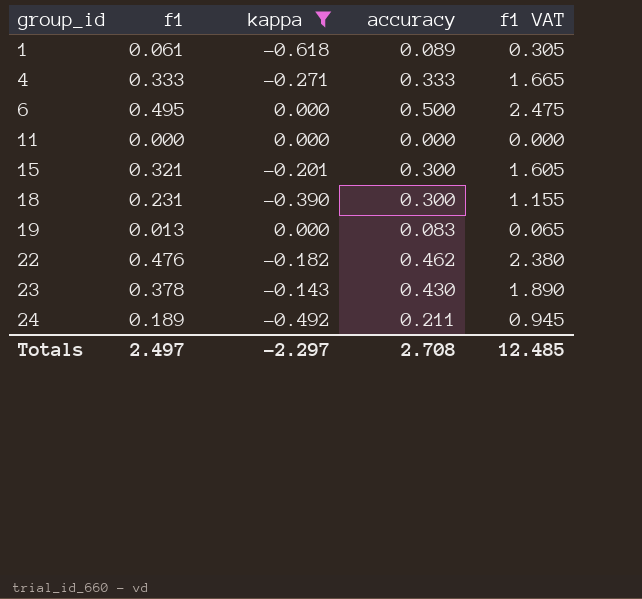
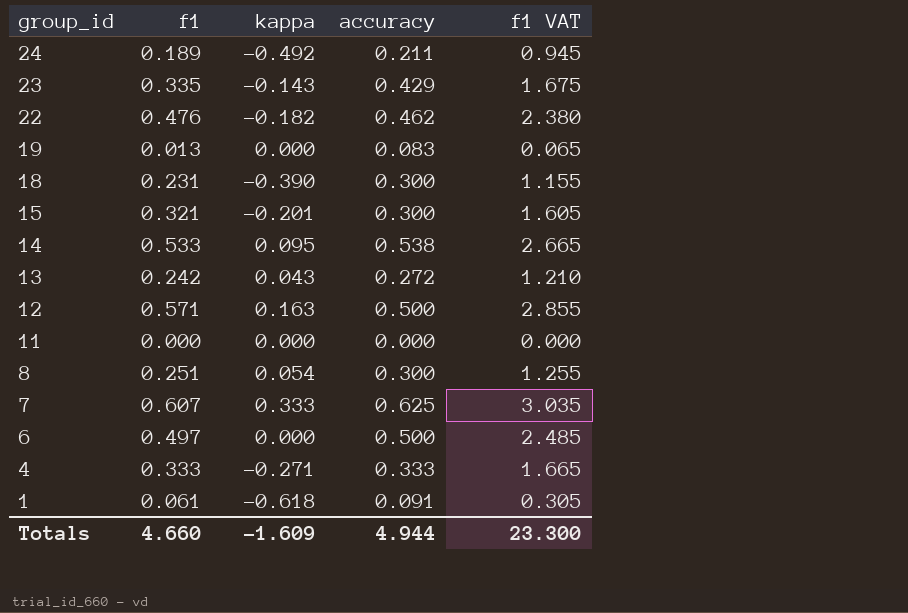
filter: kappa <= 0.000 -> none
row order: group_id ascending -> group_id descending
23 | f1: 0.378 -> 0.335
23 | accuracy: 0.430 -> 0.429
23 | f1 VAT: 1.890 -> 1.675
6 | f1: 0.495 -> 0.497
6 | f1 VAT: 2.475 -> 2.485
1 | accuracy: 0.089 -> 0.091
Totals | f1: 2.497 -> 4.660
Totals | kappa: -2.297 -> -1.609
Totals | accuracy: 2.708 -> 4.944
Totals | f1 VAT: 12.485 -> 23.300

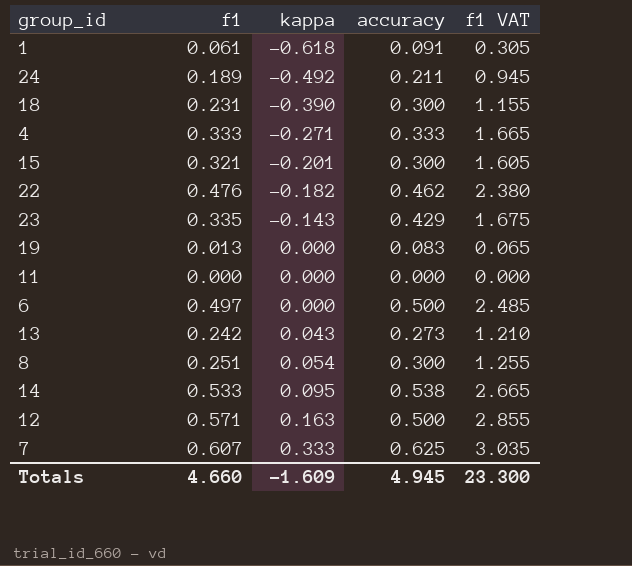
row order: group_id descending -> kappa ascending
13 | accuracy: 0.272 -> 0.273
Totals | accuracy: 4.944 -> 4.945

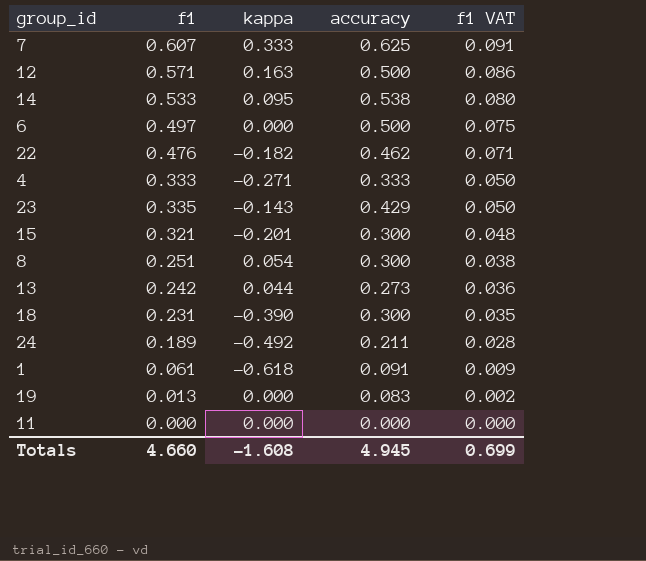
row order: kappa ascending -> f1 VAT descending
column f1 VAT | formula: [f1] * 5 -> [f1] * 0.15
13 | kappa: 0.043 -> 0.044
Totals | kappa: -1.609 -> -1.608
Totals | f1 VAT: 23.300 -> 0.699

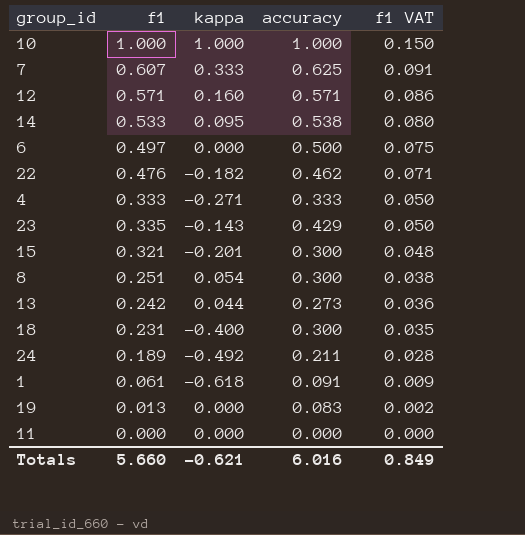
row 10: none -> 1.000 | 1.000 | 1.000 | 0.150
12 | kappa: 0.163 -> 0.160
12 | accuracy: 0.500 -> 0.571
18 | kappa: -0.390 -> -0.400
Totals | f1: 4.660 -> 5.660
Totals | kappa: -1.608 -> -0.621
Totals | accuracy: 4.945 -> 6.016
Totals | f1 VAT: 0.699 -> 0.849

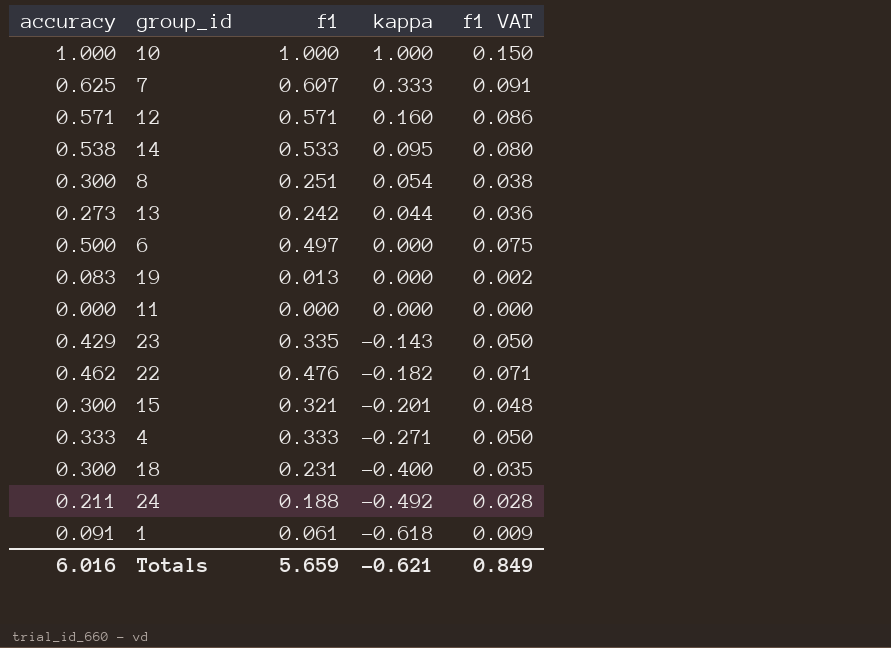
row order: f1 VAT descending -> kappa descending
column accuracy | position: 4 -> 1
24 | f1: 0.189 -> 0.188
Totals | f1: 5.660 -> 5.659

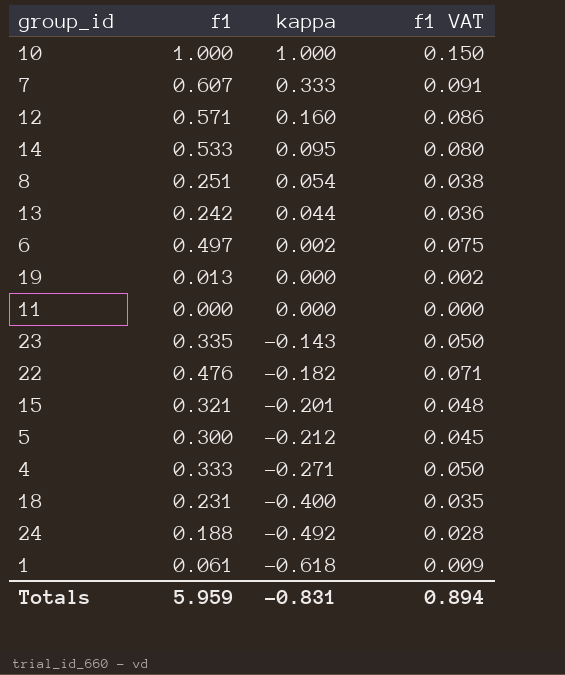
column accuracy | position: 1 -> none
6 | kappa: 0.000 -> 0.002
row 5: none -> 0.300 | -0.212 | 0.045
Totals | f1: 5.659 -> 5.959
Totals | kappa: -0.621 -> -0.831
Totals | f1 VAT: 0.849 -> 0.894

